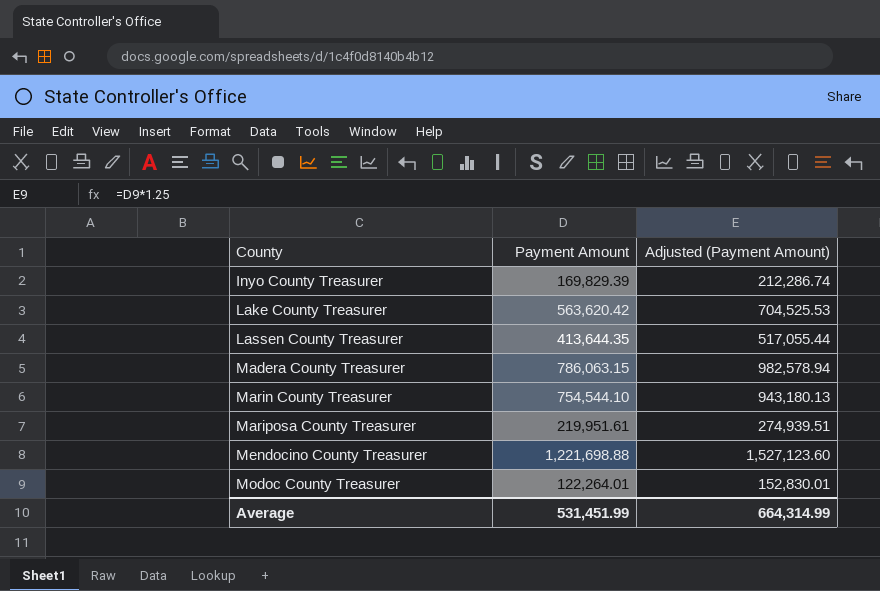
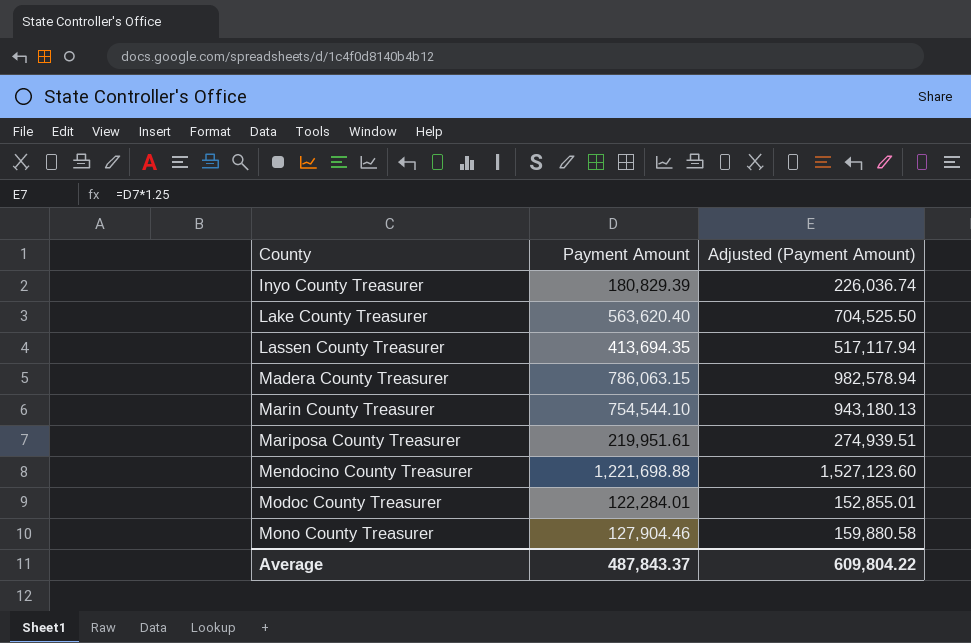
Inyo County Treasurer | Payment Amount: 169,829.39 -> 180,829.39
Inyo County Treasurer | Adjusted (Payment Amount): 212,286.74 -> 226,036.74
Lake County Treasurer | Payment Amount: 563,620.42 -> 563,620.40
Lake County Treasurer | Adjusted (Payment Amount): 704,525.53 -> 704,525.50
Lassen County Treasurer | Payment Amount: 413,644.35 -> 413,694.35
Lassen County Treasurer | Adjusted (Payment Amount): 517,055.44 -> 517,117.94
Modoc County Treasurer | Payment Amount: 122,264.01 -> 122,284.01
Modoc County Treasurer | Adjusted (Payment Amount): 152,830.01 -> 152,855.01
row Mono County Treasurer: none -> 127,904.46 | 159,880.58
Average | Payment Amount: 531,451.99 -> 487,843.37
Average | Adjusted (Payment Amount): 664,314.99 -> 609,804.22

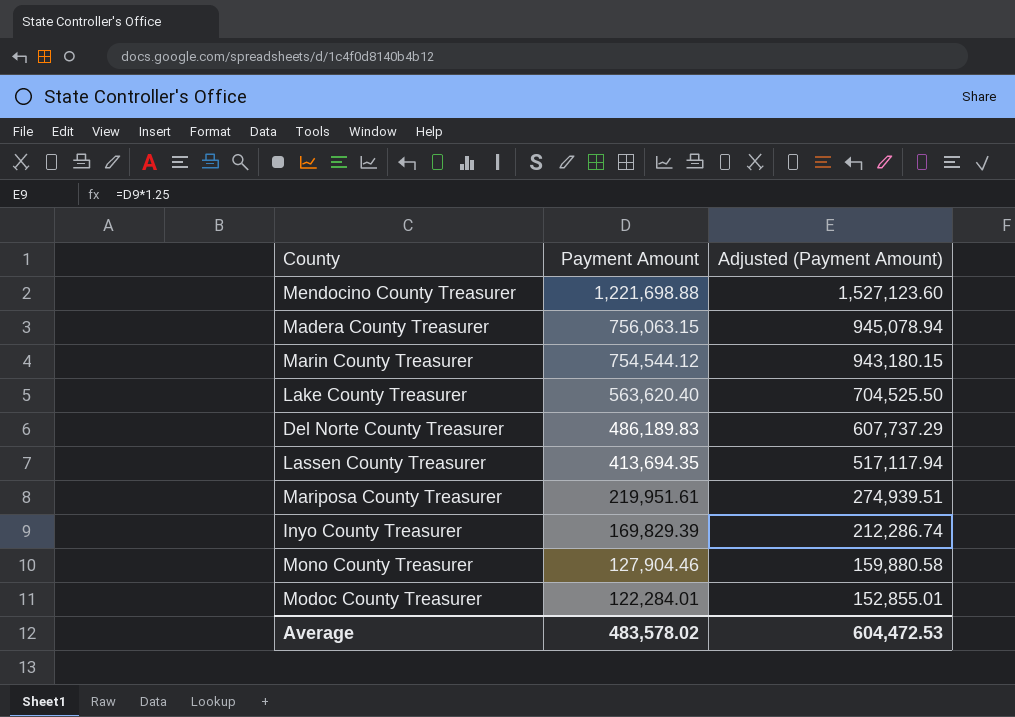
row order: County ascending -> Payment Amount descending
Madera County Treasurer | Payment Amount: 786,063.15 -> 756,063.15
Madera County Treasurer | Adjusted (Payment Amount): 982,578.94 -> 945,078.94
Marin County Treasurer | Payment Amount: 754,544.10 -> 754,544.12
Marin County Treasurer | Adjusted (Payment Amount): 943,180.13 -> 943,180.15
row Del Norte County Treasurer: none -> 486,189.83 | 607,737.29
Inyo County Treasurer | Payment Amount: 180,829.39 -> 169,829.39
Inyo County Treasurer | Adjusted (Payment Amount): 226,036.74 -> 212,286.74
Average | Payment Amount: 487,843.37 -> 483,578.02
Average | Adjusted (Payment Amount): 609,804.22 -> 604,472.53

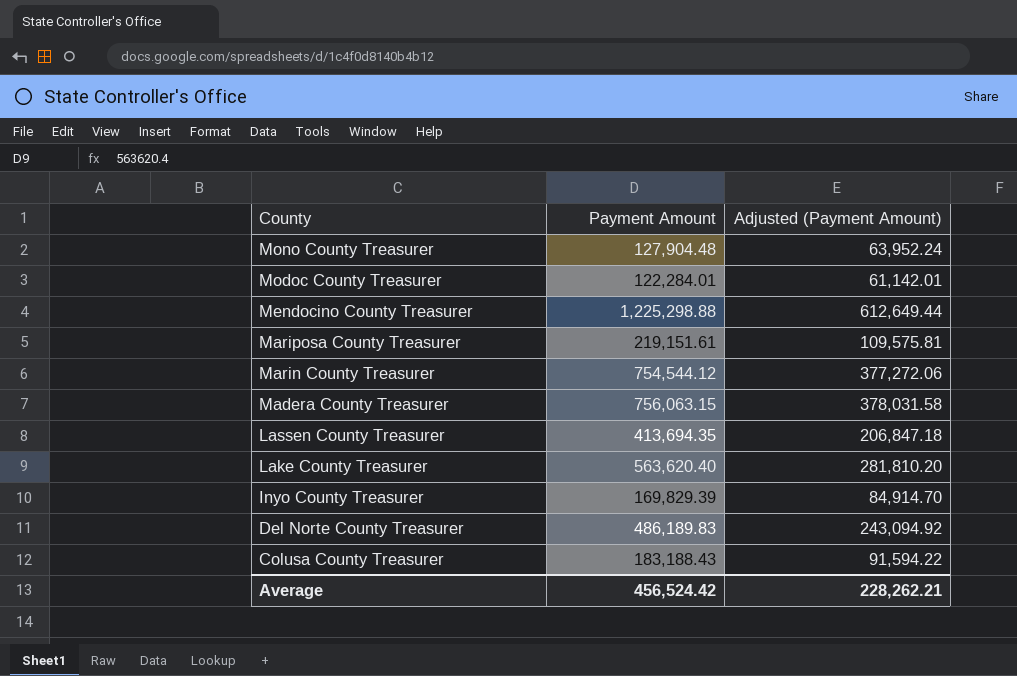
row order: Payment Amount descending -> County descending
column Adjusted (Payment Amount) | formula: [Payment Amount] * 1.25 -> [Payment Amount] * 0.5
Mono County Treasurer | Payment Amount: 127,904.46 -> 127,904.48
Mendocino County Treasurer | Payment Amount: 1,221,698.88 -> 1,225,298.88
Mariposa County Treasurer | Payment Amount: 219,951.61 -> 219,151.61
row Colusa County Treasurer: none -> 183,188.43 | 91,594.22
Average | Payment Amount: 483,578.02 -> 456,524.42
Average | Adjusted (Payment Amount): 604,472.53 -> 228,262.21

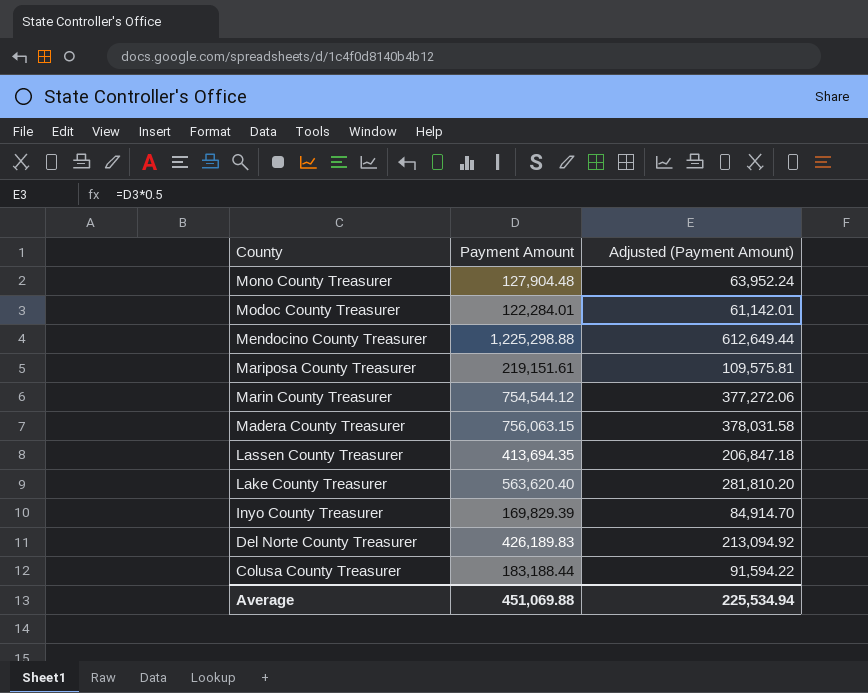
Del Norte County Treasurer | Payment Amount: 486,189.83 -> 426,189.83
Del Norte County Treasurer | Adjusted (Payment Amount): 243,094.92 -> 213,094.92
Colusa County Treasurer | Payment Amount: 183,188.43 -> 183,188.44
Average | Payment Amount: 456,524.42 -> 451,069.88
Average | Adjusted (Payment Amount): 228,262.21 -> 225,534.94

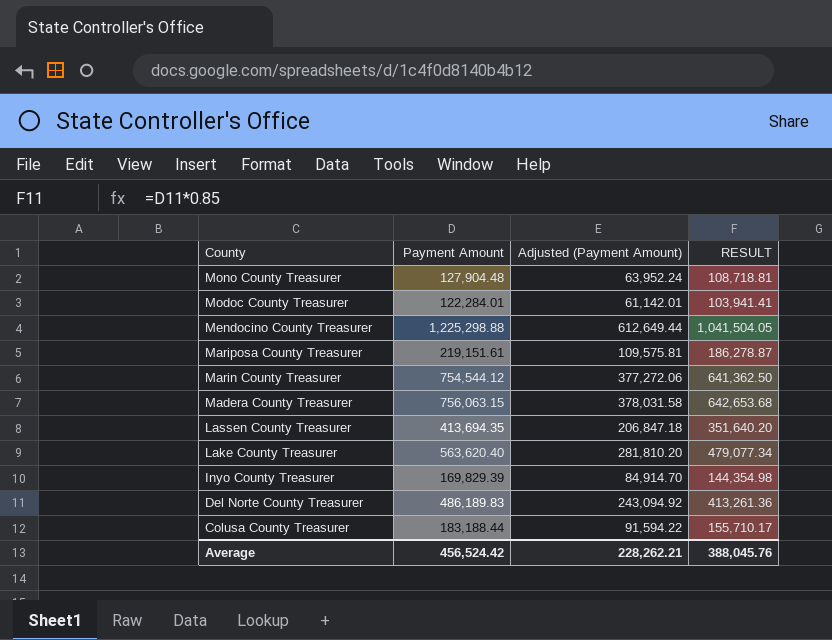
column RESULT | formula: none -> [Payment Amount] * 0.85
Del Norte County Treasurer | Payment Amount: 426,189.83 -> 486,189.83
Del Norte County Treasurer | Adjusted (Payment Amount): 213,094.92 -> 243,094.92
Average | Payment Amount: 451,069.88 -> 456,524.42
Average | Adjusted (Payment Amount): 225,534.94 -> 228,262.21

